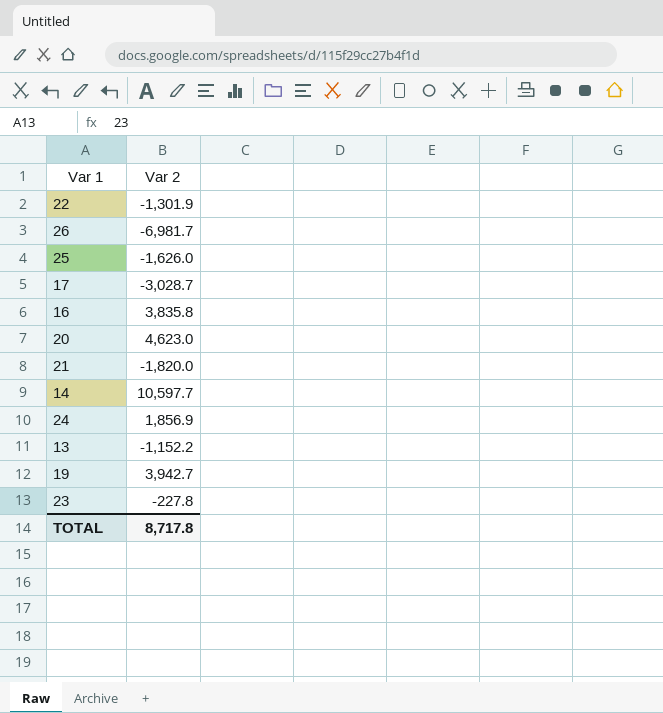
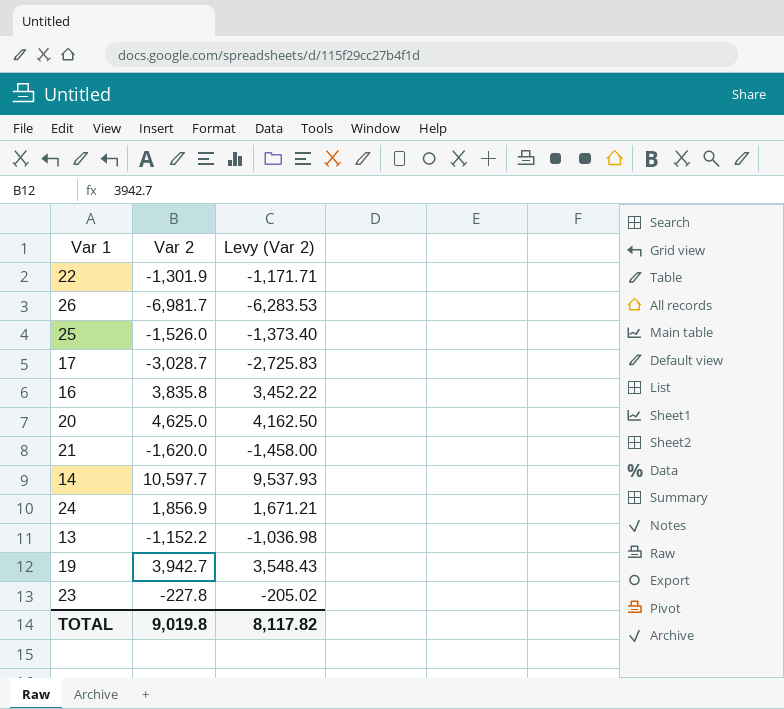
column Levy (Var 2) | formula: none -> [Var 2] * 0.9
25 | Var 2: -1,626.0 -> -1,526.0
20 | Var 2: 4,623.0 -> 4,625.0
21 | Var 2: -1,820.0 -> -1,620.0
TOTAL | Var 2: 8,717.8 -> 9,019.8

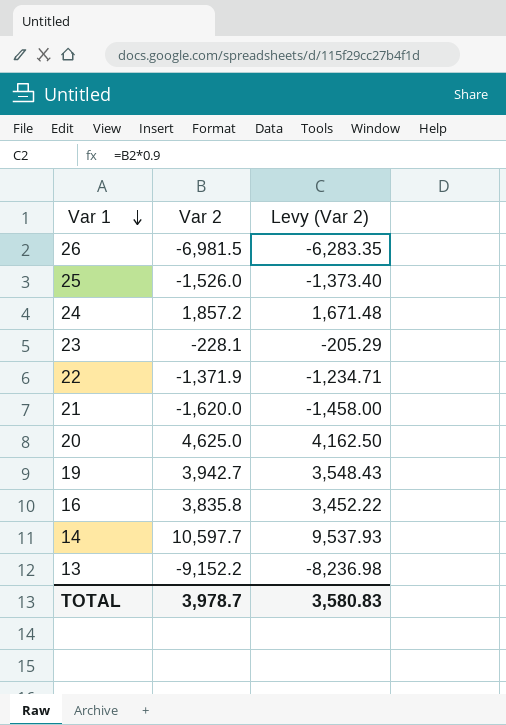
row order: none -> Var 1 descending
row 17: -3,028.7 | -2,725.83 -> none
26 | Var 2: -6,981.7 -> -6,981.5
26 | Levy (Var 2): -6,283.53 -> -6,283.35
24 | Var 2: 1,856.9 -> 1,857.2
24 | Levy (Var 2): 1,671.21 -> 1,671.48
23 | Var 2: -227.8 -> -228.1
23 | Levy (Var 2): -205.02 -> -205.29
22 | Var 2: -1,301.9 -> -1,371.9
22 | Levy (Var 2): -1,171.71 -> -1,234.71
13 | Var 2: -1,152.2 -> -9,152.2
13 | Levy (Var 2): -1,036.98 -> -8,236.98
TOTAL | Var 2: 9,019.8 -> 3,978.7
TOTAL | Levy (Var 2): 8,117.82 -> 3,580.83

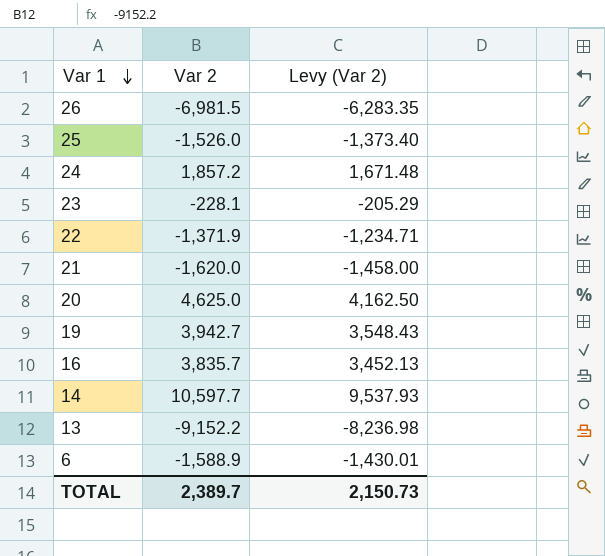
16 | Var 2: 3,835.8 -> 3,835.7
16 | Levy (Var 2): 3,452.22 -> 3,452.13
row 6: none -> -1,588.9 | -1,430.01
TOTAL | Var 2: 3,978.7 -> 2,389.7
TOTAL | Levy (Var 2): 3,580.83 -> 2,150.73

